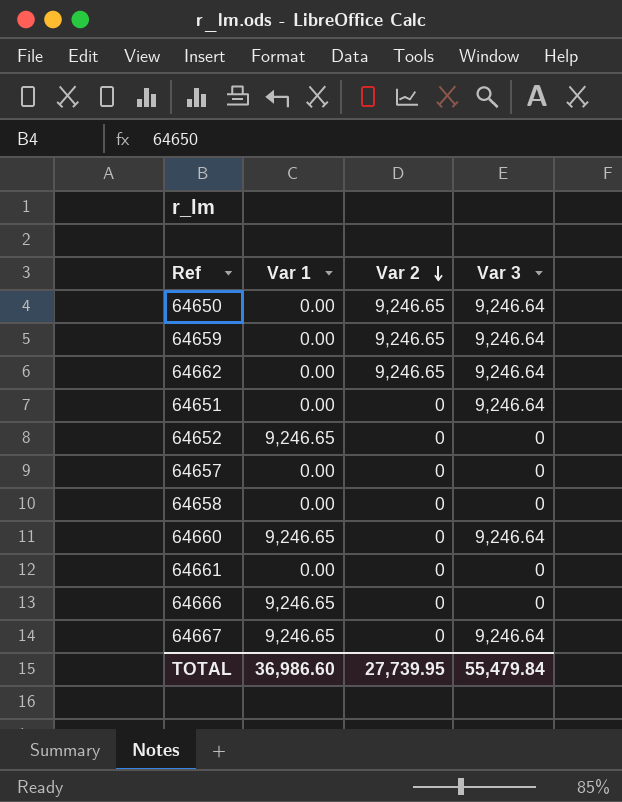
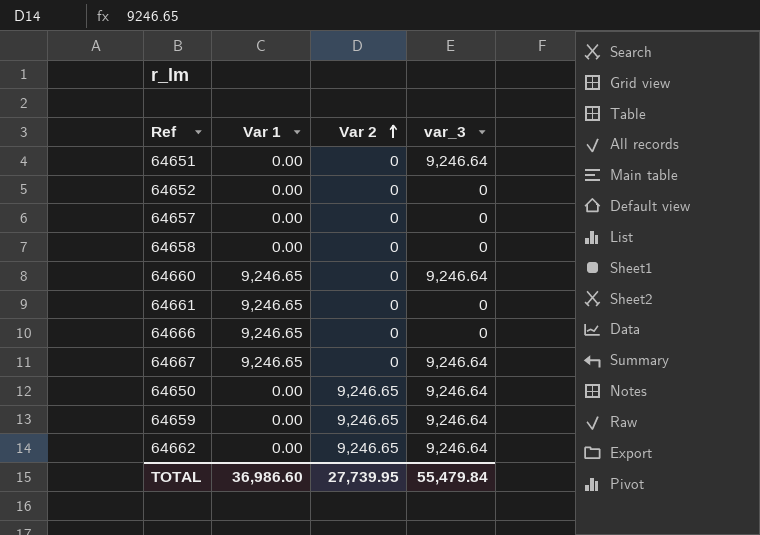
row order: Var 2 descending -> Var 2 ascending
column name: Var 3 -> var_3
64652 | Var 1: 9,246.65 -> 0.00
64661 | Var 1: 0.00 -> 9,246.65

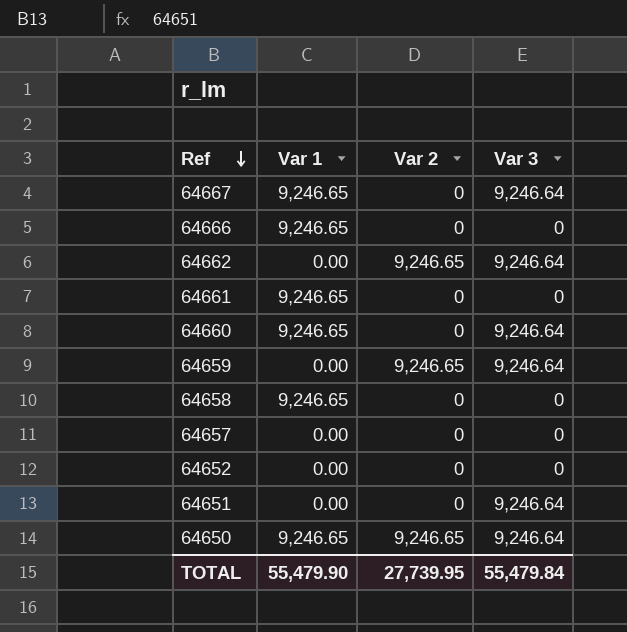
row order: Var 2 ascending -> Ref descending
column name: var_3 -> Var 3
64658 | Var 1: 0.00 -> 9,246.65
64650 | Var 1: 0.00 -> 9,246.65
TOTAL | Var 1: 36,986.60 -> 55,479.90

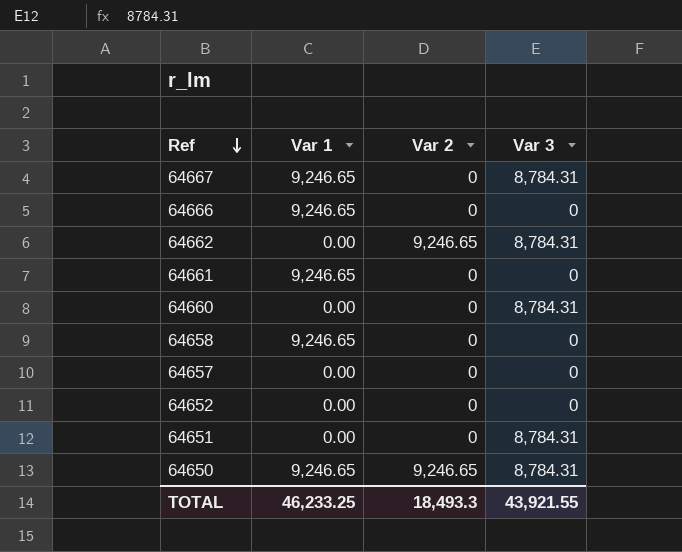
row 64659: 0.00 | 9,246.65 | 9,246.64 -> none
64667 | Var 3: 9,246.64 -> 8,784.31
64662 | Var 3: 9,246.64 -> 8,784.31
64660 | Var 1: 9,246.65 -> 0.00
64660 | Var 3: 9,246.64 -> 8,784.31
64651 | Var 3: 9,246.64 -> 8,784.31
64650 | Var 3: 9,246.64 -> 8,784.31
TOTAL | Var 1: 55,479.90 -> 46,233.25
TOTAL | Var 2: 27,739.95 -> 18,493.3
TOTAL | Var 3: 55,479.84 -> 43,921.55

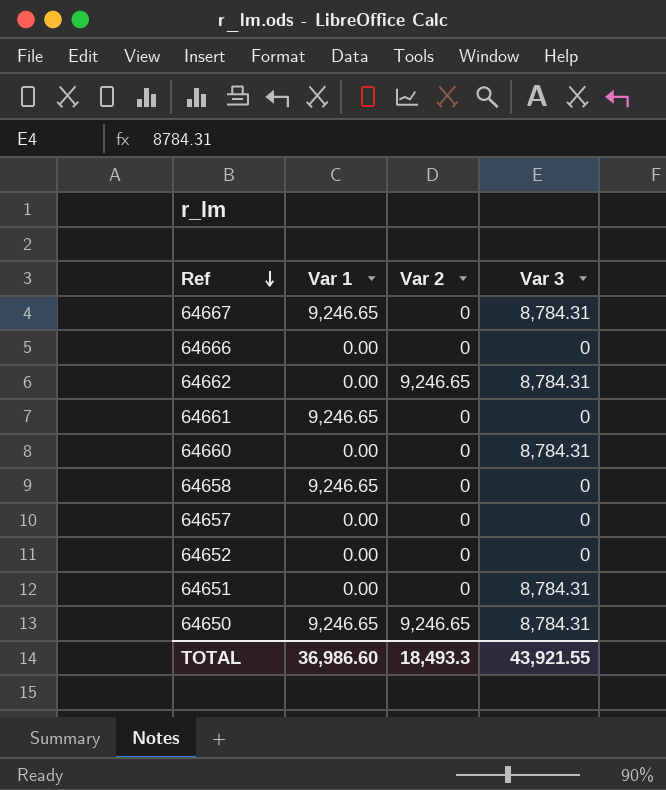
64666 | Var 1: 9,246.65 -> 0.00
TOTAL | Var 1: 46,233.25 -> 36,986.60

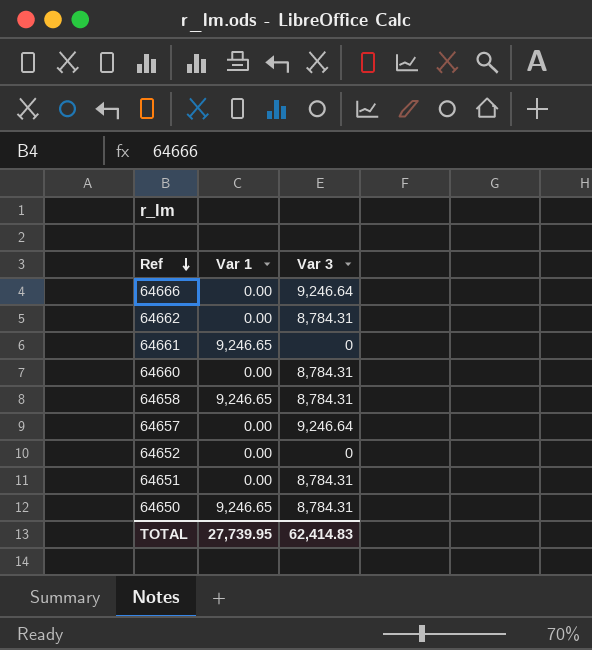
column Var 2 | position: 3 -> none
row 64667: 9,246.65 | 0 | 8,784.31 -> none
64666 | Var 3: 0 -> 9,246.64
64658 | Var 3: 0 -> 8,784.31
64657 | Var 3: 0 -> 9,246.64
TOTAL | Var 1: 36,986.60 -> 27,739.95
TOTAL | Var 3: 43,921.55 -> 62,414.83

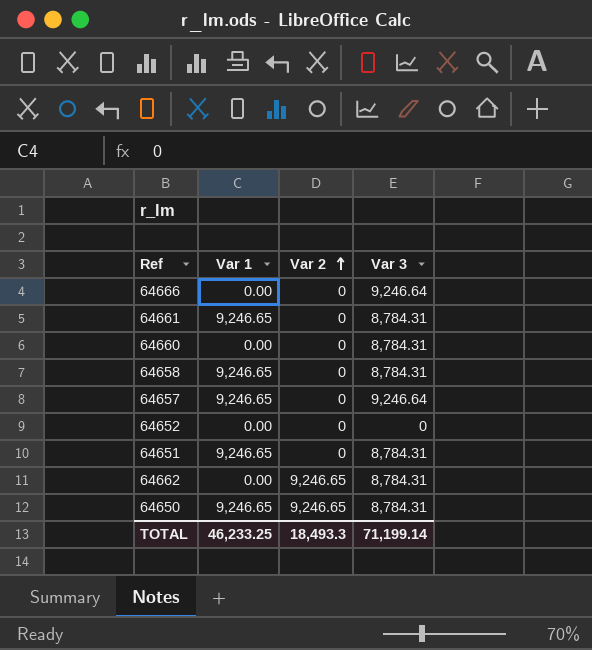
row order: Ref descending -> Var 2 ascending
column Var 2 | position: none -> 3
64661 | Var 3: 0 -> 8,784.31
64657 | Var 1: 0.00 -> 9,246.65
64651 | Var 1: 0.00 -> 9,246.65
TOTAL | Var 1: 27,739.95 -> 46,233.25
TOTAL | Var 3: 62,414.83 -> 71,199.14

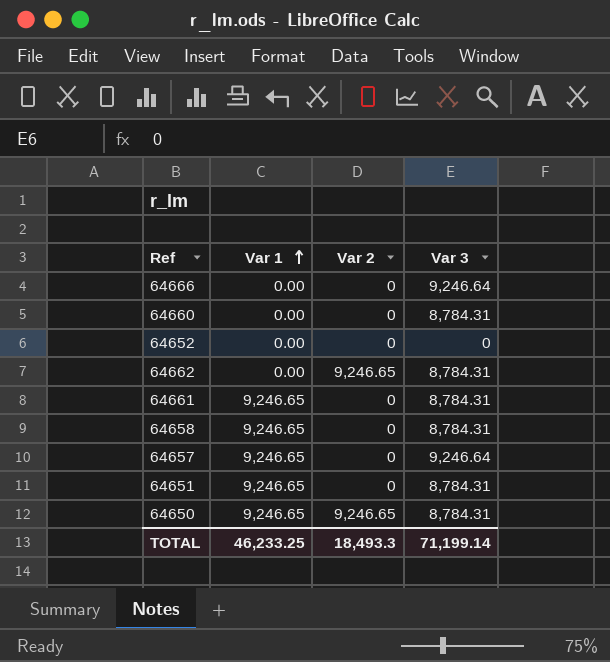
row order: Var 2 ascending -> Var 1 ascending

